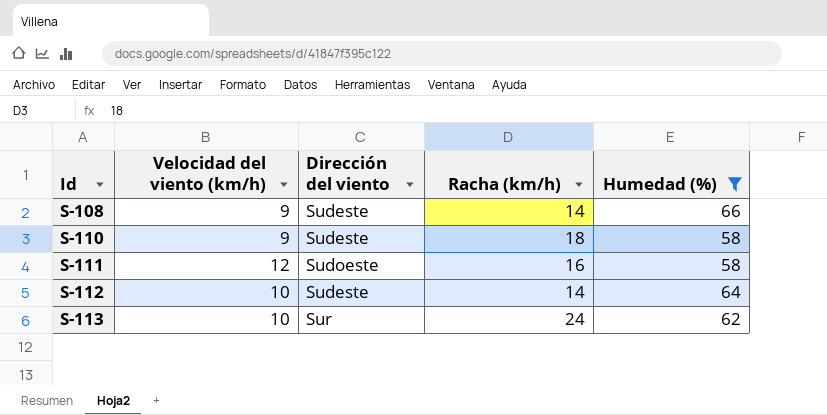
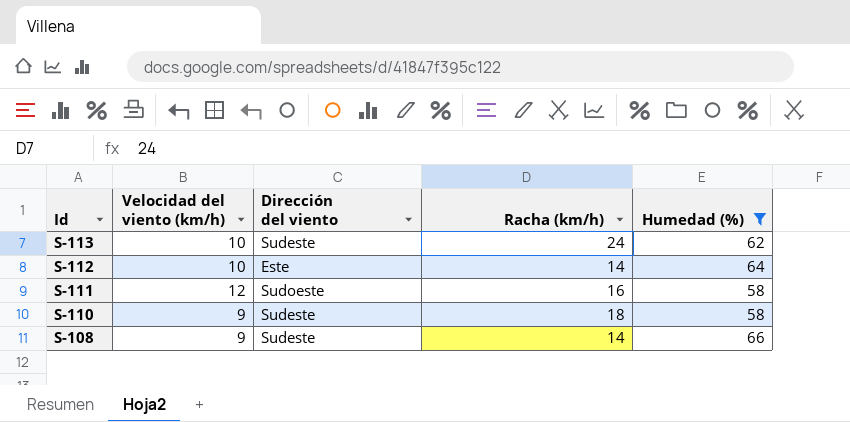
row order: Id ascending -> Id descending
S-113 | Dirección del viento: Sur -> Sudeste
S-112 | Dirección del viento: Sudeste -> Este

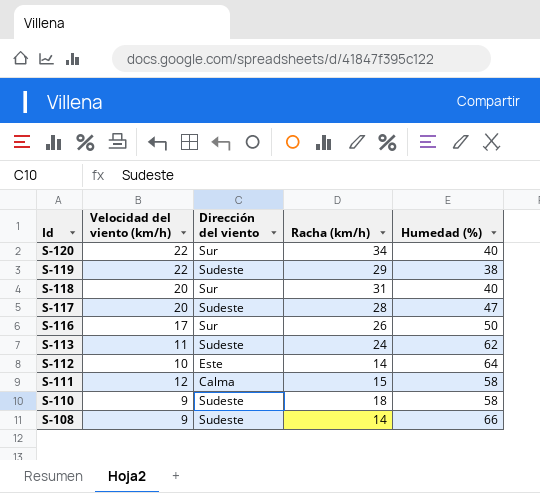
filter: Humedad (%) >= 58 -> none
S-113 | Velocidad del viento (km/h): 10 -> 11
S-111 | Dirección del viento: Sudoeste -> Calma
S-111 | Racha (km/h): 16 -> 15

